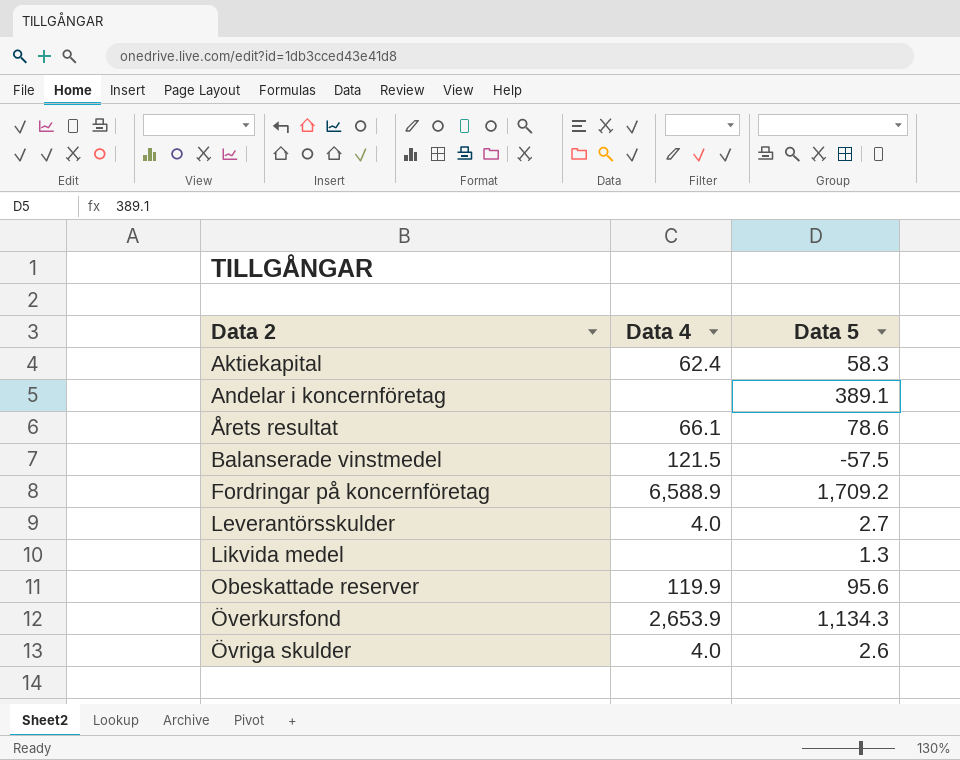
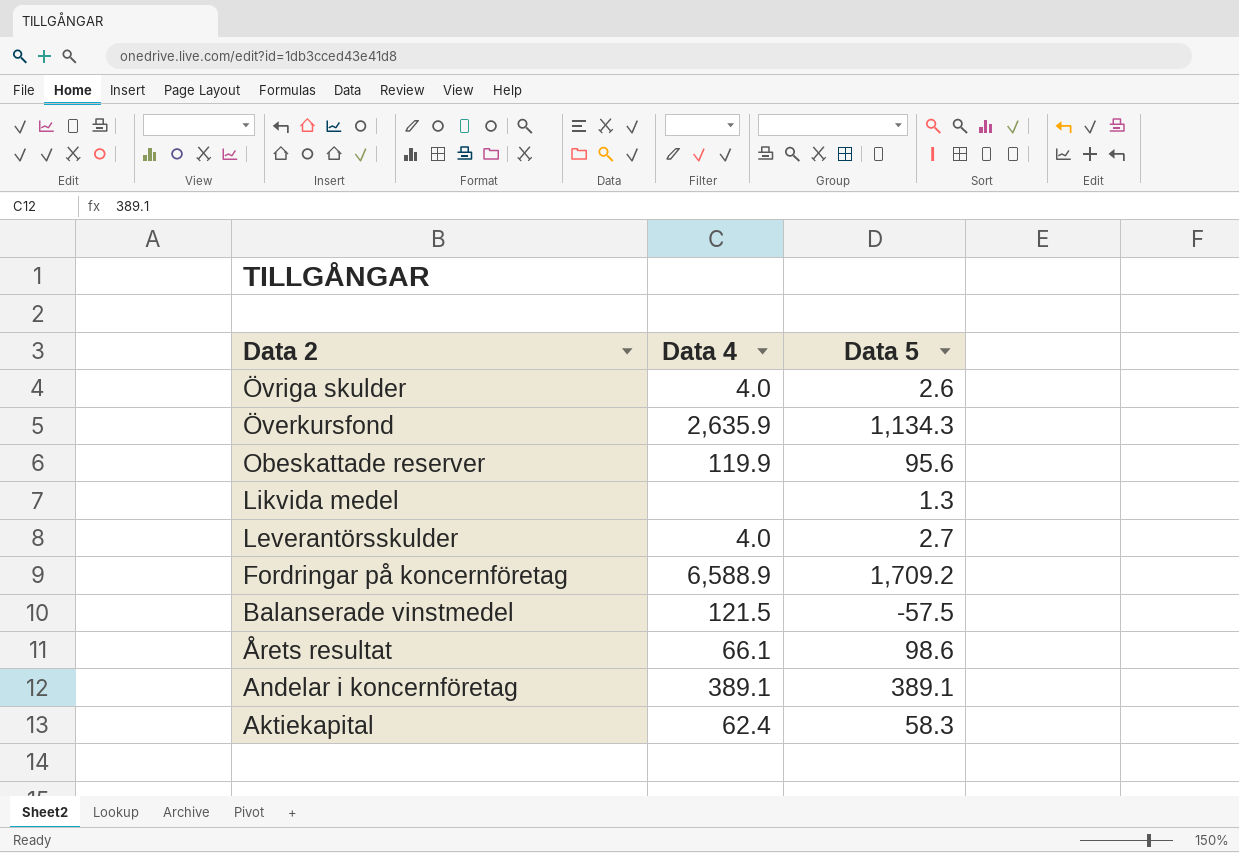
row order: Data 2 ascending -> Data 2 descending
Överkursfond | Data 4: 2,653.9 -> 2,635.9
Årets resultat | Data 5: 78.6 -> 98.6
Andelar i koncernföretag | Data 4: none -> 389.1

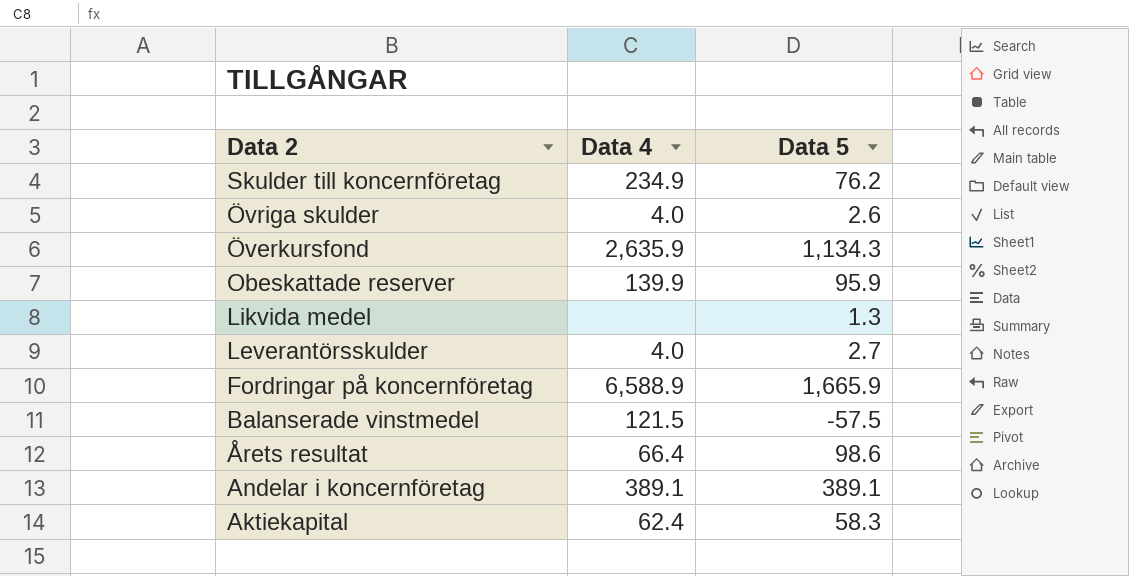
row Skulder till koncernföretag: none -> 234.9 | 76.2
Obeskattade reserver | Data 4: 119.9 -> 139.9
Obeskattade reserver | Data 5: 95.6 -> 95.9
Fordringar på koncernföretag | Data 5: 1,709.2 -> 1,665.9
Årets resultat | Data 4: 66.1 -> 66.4

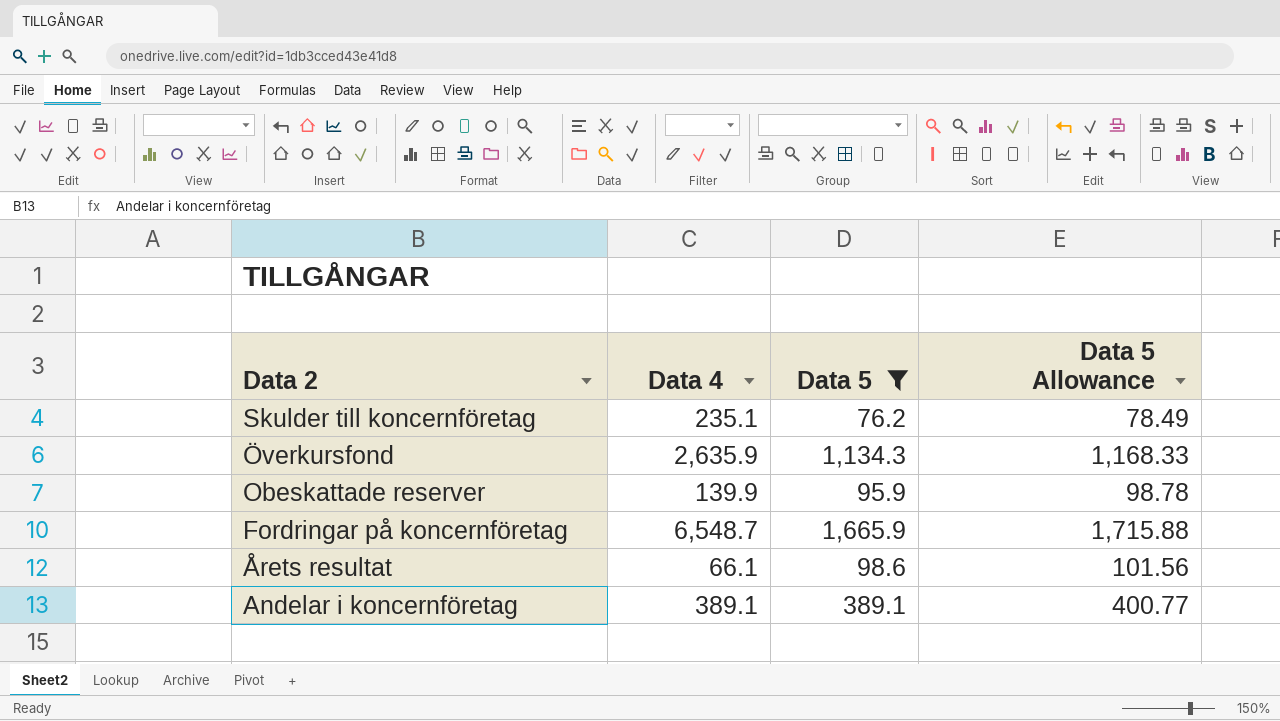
filter: none -> Data 5 >= 76.2
column Data 5 Allowance | formula: none -> [Data 5] * 1.03
Skulder till koncernföretag | Data 4: 234.9 -> 235.1
Fordringar på koncernföretag | Data 4: 6,588.9 -> 6,548.7
Årets resultat | Data 4: 66.4 -> 66.1

